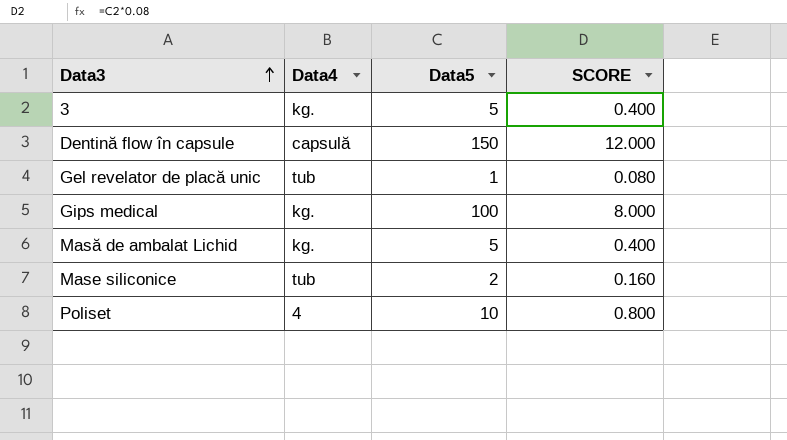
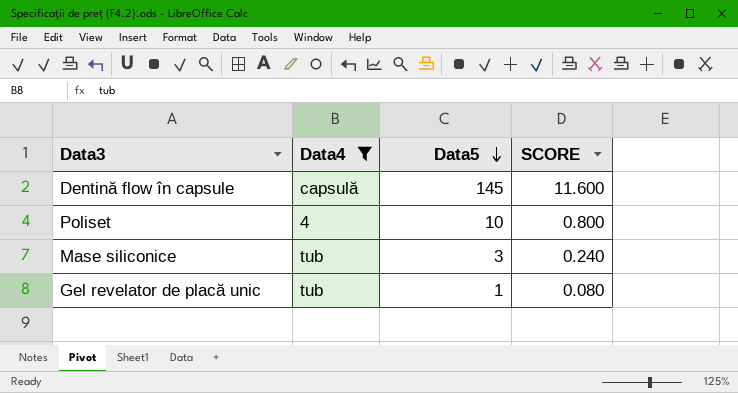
filter: none -> Data4 != kg.
row order: Data3 ascending -> Data5 descending
Dentină flow în capsule | Data5: 150 -> 145
Dentină flow în capsule | SCORE: 12.000 -> 11.600
Mase siliconice | Data5: 2 -> 3
Mase siliconice | SCORE: 0.160 -> 0.240

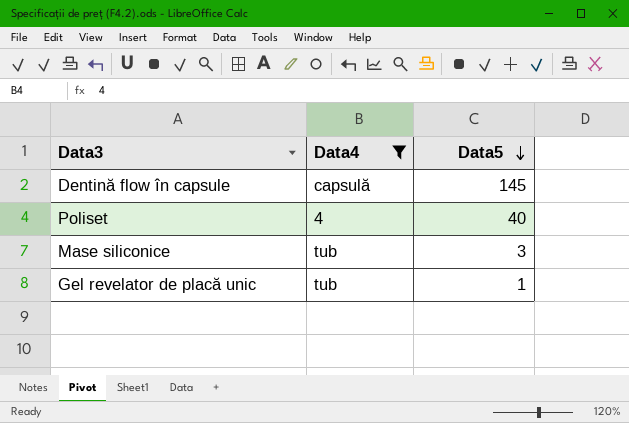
column SCORE | formula: [Data5] * 0.08 -> none
Poliset | Data5: 10 -> 40

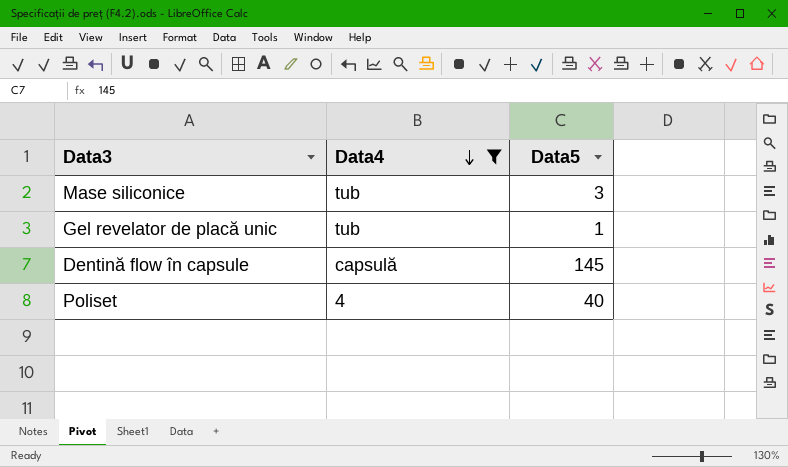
row order: Data5 descending -> Data4 descending

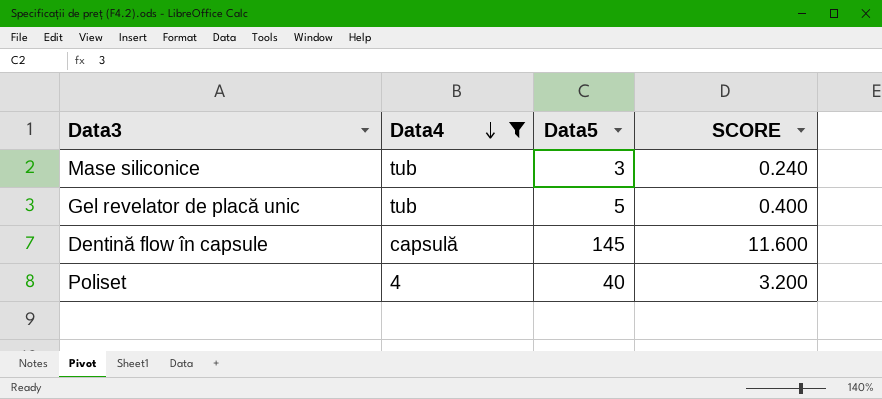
column SCORE | formula: none -> [Data5] * 0.08
Gel revelator de placă unic | Data5: 1 -> 5

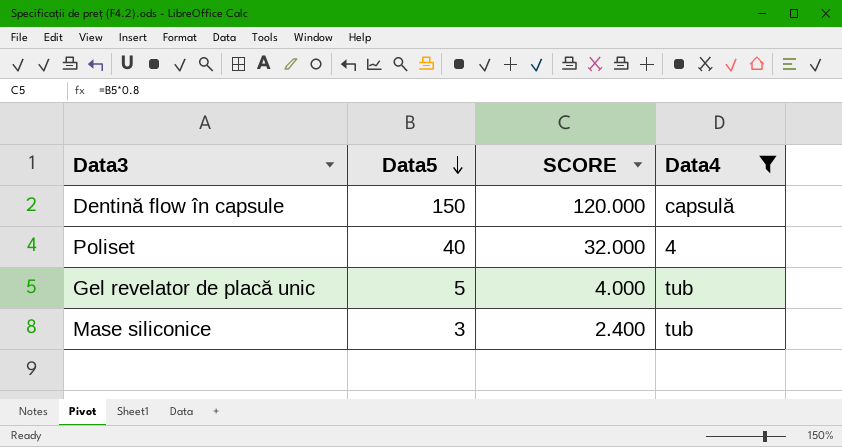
row order: Data4 descending -> Data5 descending
column SCORE | formula: [Data5] * 0.08 -> [Data5] * 0.8
column Data4 | position: 2 -> 4
Dentină flow în capsule | Data5: 145 -> 150

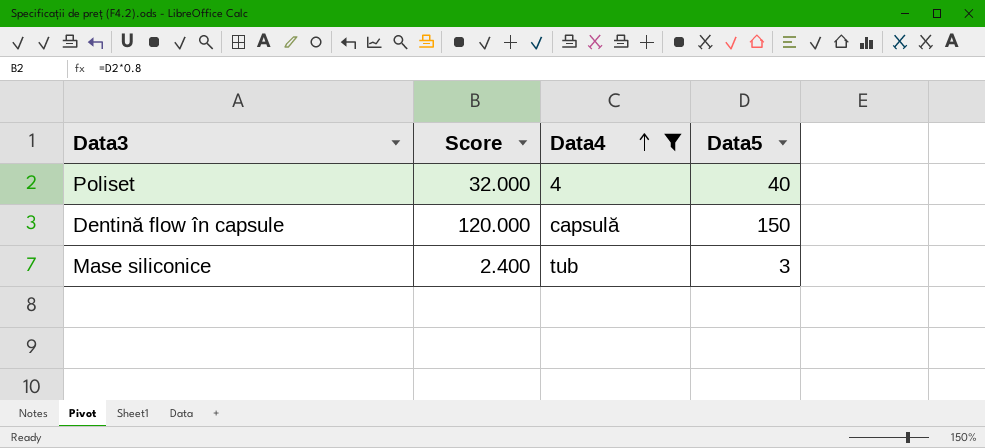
row order: Data5 descending -> Data4 ascending
column name: SCORE -> Score
column Data5 | position: 2 -> 4
row Gel revelator de placă unic: 5 | 4.000 | tub -> none

